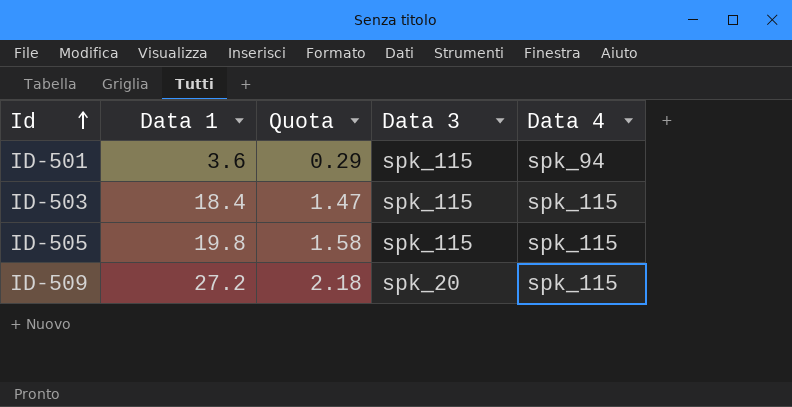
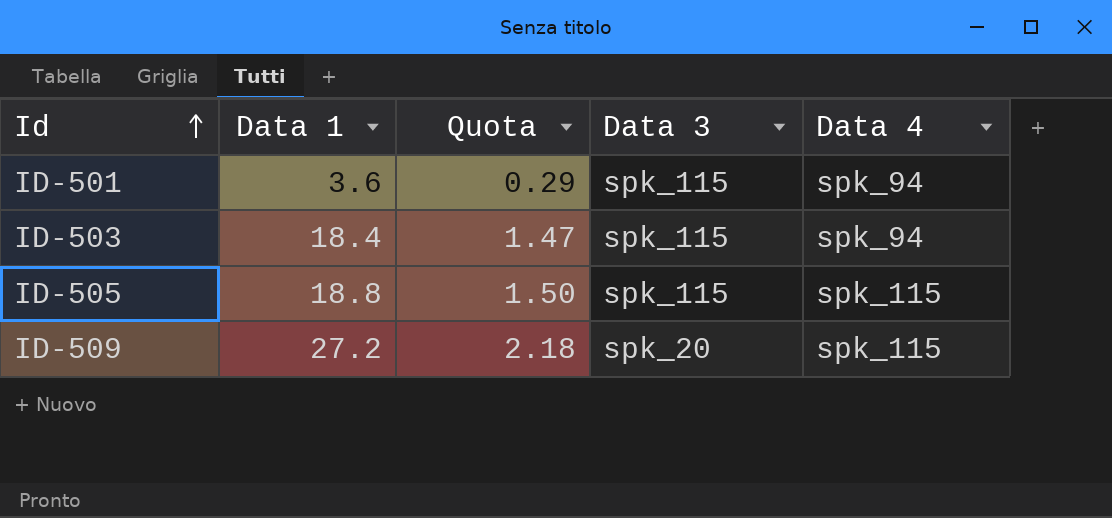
ID-503 | Data 4: spk_115 -> spk_94
ID-505 | Data 1: 19.8 -> 18.8
ID-505 | Quota: 1.58 -> 1.50

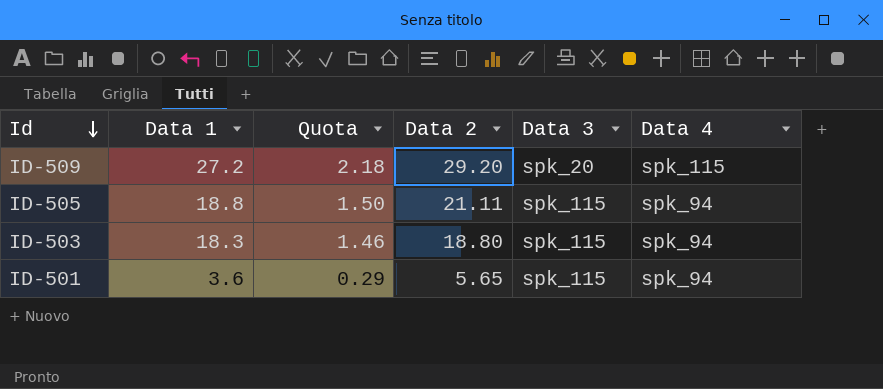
row order: Id ascending -> Id descending
column Data 2 | position: none -> 4
ID-505 | Data 4: spk_115 -> spk_94
ID-503 | Data 1: 18.4 -> 18.3
ID-503 | Quota: 1.47 -> 1.46

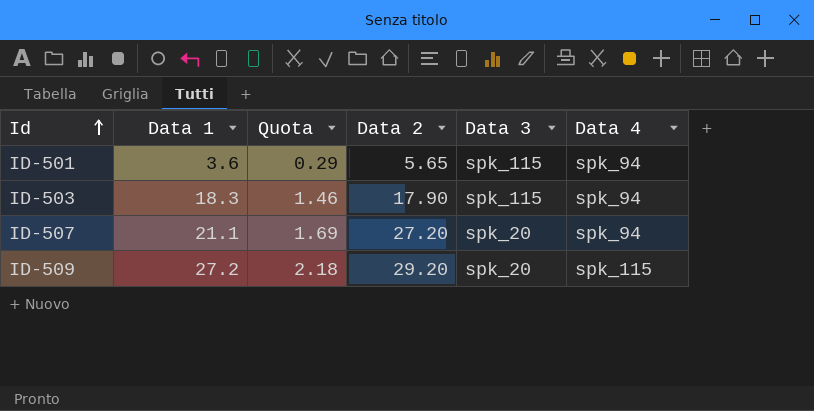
row order: Id descending -> Id ascending
row ID-505: 18.8 | 1.50 | 21.11 | spk_115 | spk_94 -> none
ID-503 | Data 2: 18.80 -> 17.90
row ID-507: none -> 21.1 | 1.69 | 27.20 | spk_20 | spk_94

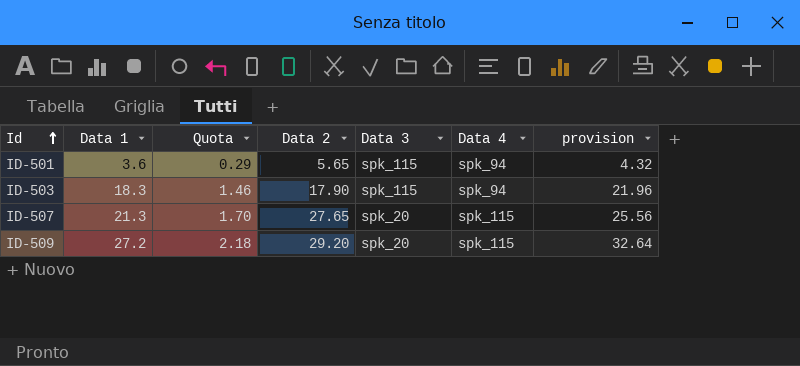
column provision | formula: none -> [Data 1] * 1.2
ID-507 | Data 1: 21.1 -> 21.3
ID-507 | Quota: 1.69 -> 1.70
ID-507 | Data 2: 27.20 -> 27.65
ID-507 | Data 4: spk_94 -> spk_115

